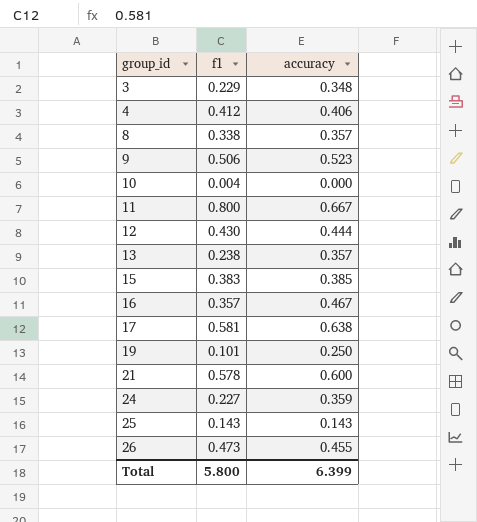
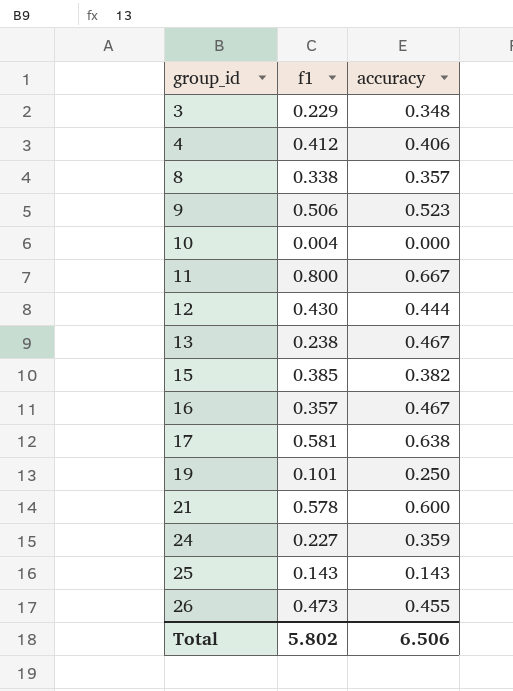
13 | accuracy: 0.357 -> 0.467
15 | f1: 0.383 -> 0.385
15 | accuracy: 0.385 -> 0.382
Total | f1: 5.800 -> 5.802
Total | accuracy: 6.399 -> 6.506

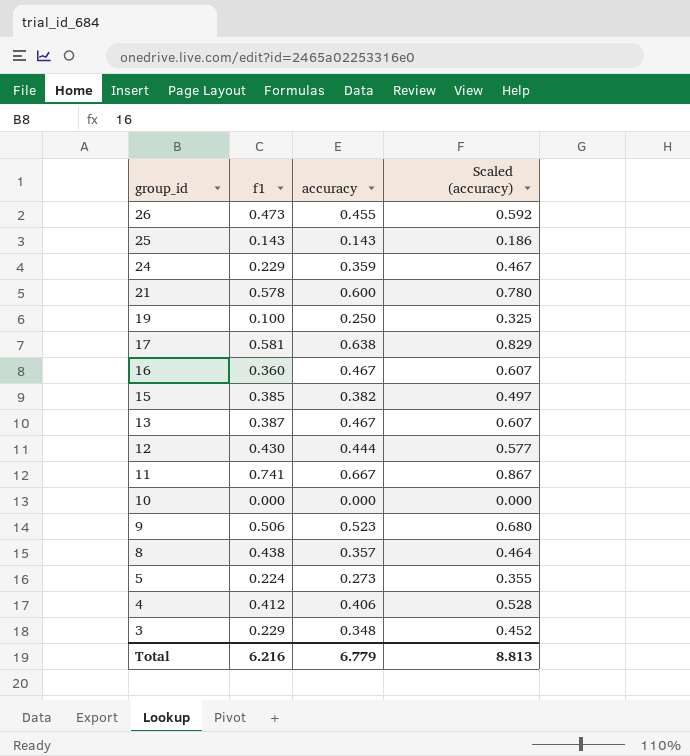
row order: group_id ascending -> group_id descending
column Scaled (accuracy) | formula: none -> [accuracy] * 1.3
24 | f1: 0.227 -> 0.229
19 | f1: 0.101 -> 0.100
16 | f1: 0.357 -> 0.360
13 | f1: 0.238 -> 0.387
11 | f1: 0.800 -> 0.741
10 | f1: 0.004 -> 0.000
8 | f1: 0.338 -> 0.438
row 5: none -> 0.224 | 0.273 | 0.355
Total | f1: 5.802 -> 6.216
Total | accuracy: 6.506 -> 6.779

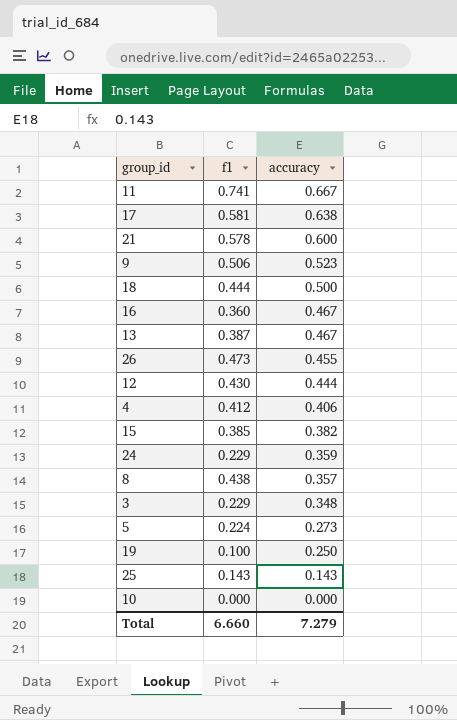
row order: group_id descending -> accuracy descending
column Scaled (accuracy) | formula: [accuracy] * 1.3 -> none
row 18: none -> 0.444 | 0.500
Total | f1: 6.216 -> 6.660
Total | accuracy: 6.779 -> 7.279

